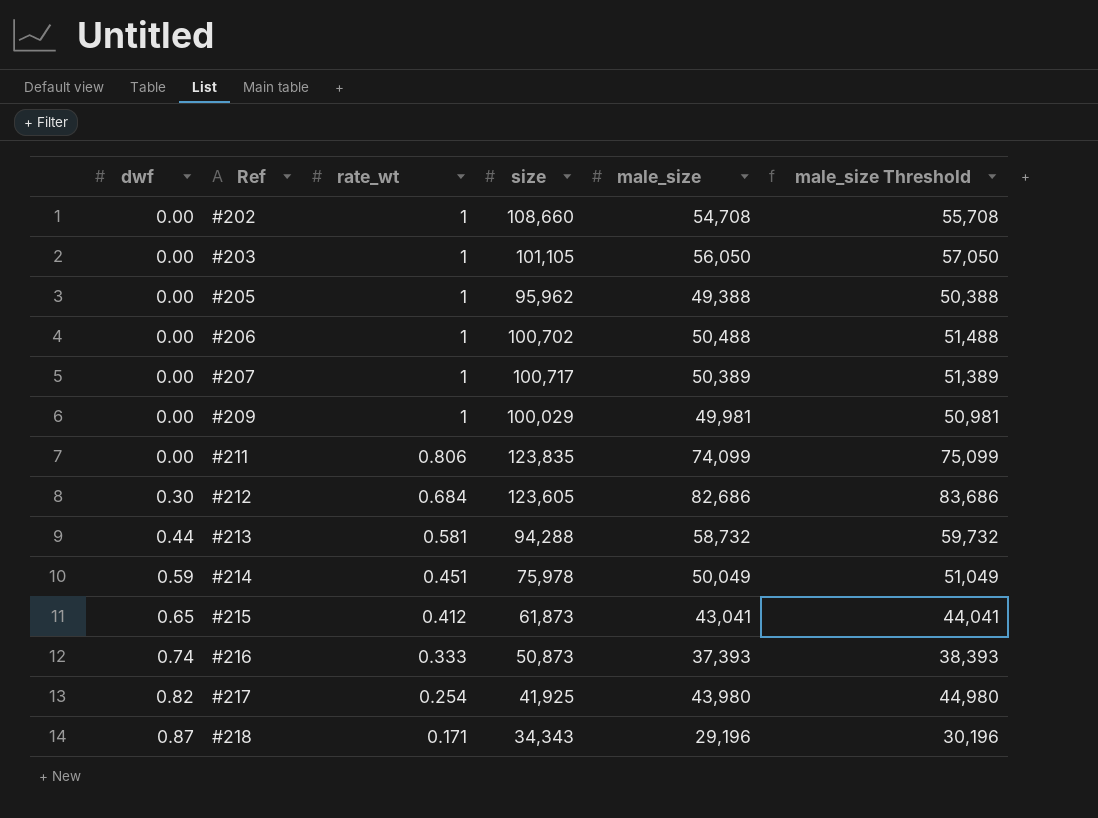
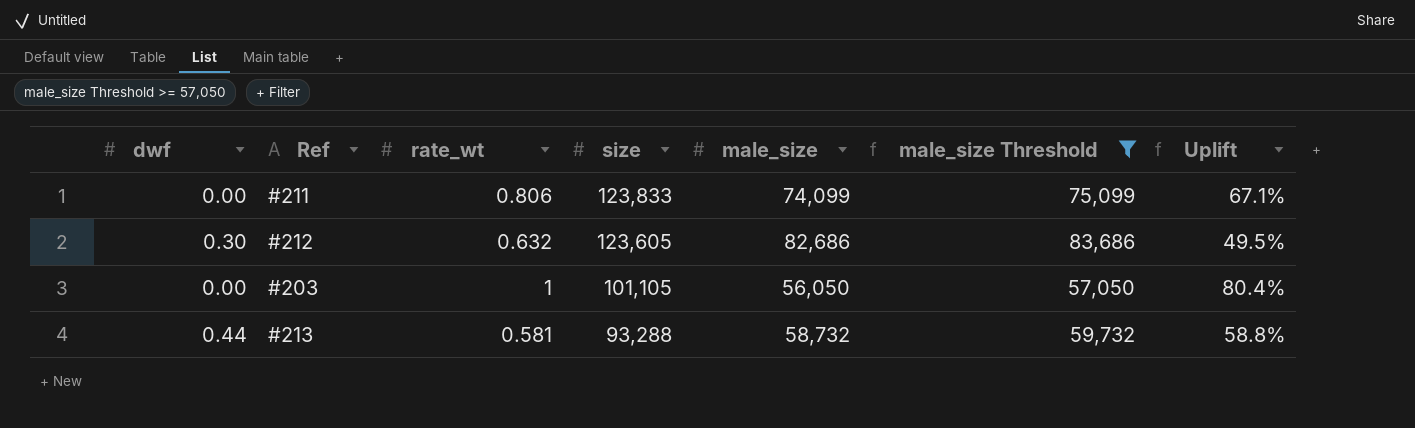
filter: none -> male_size Threshold >= 57,050
row order: dwf ascending -> size descending
column Uplift | formula: none -> ([size] - [male_size]) / [male_size]
#211 | size: 123,835 -> 123,833
#212 | rate_wt: 0.684 -> 0.632
#213 | size: 94,288 -> 93,288

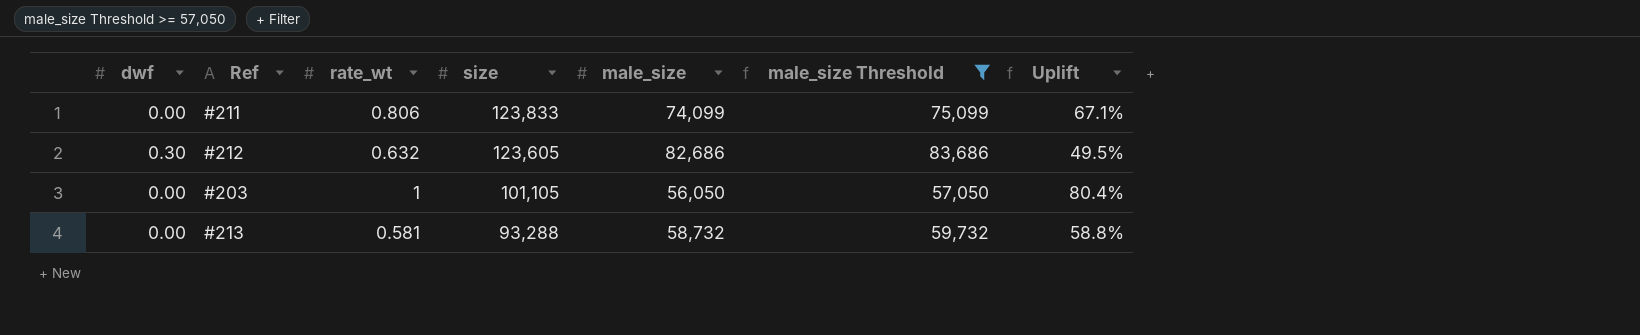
#213 | dwf: 0.44 -> 0.00

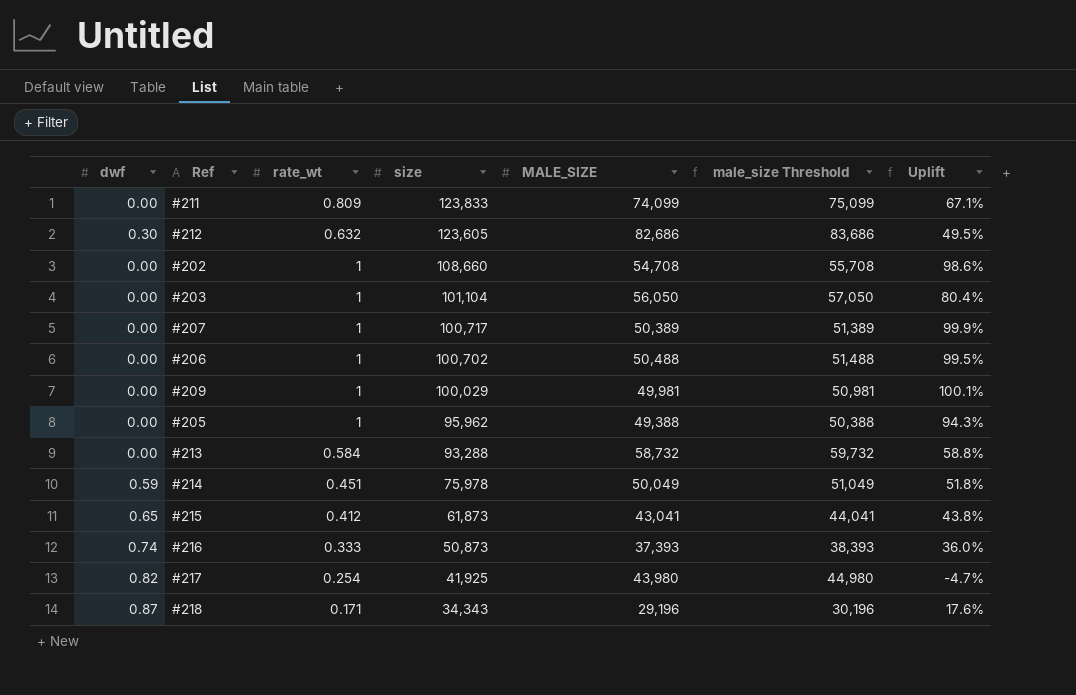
filter: male_size Threshold >= 57,050 -> none
column name: male_size -> MALE_SIZE
#211 | rate_wt: 0.806 -> 0.809
#203 | size: 101,105 -> 101,104
#213 | rate_wt: 0.581 -> 0.584

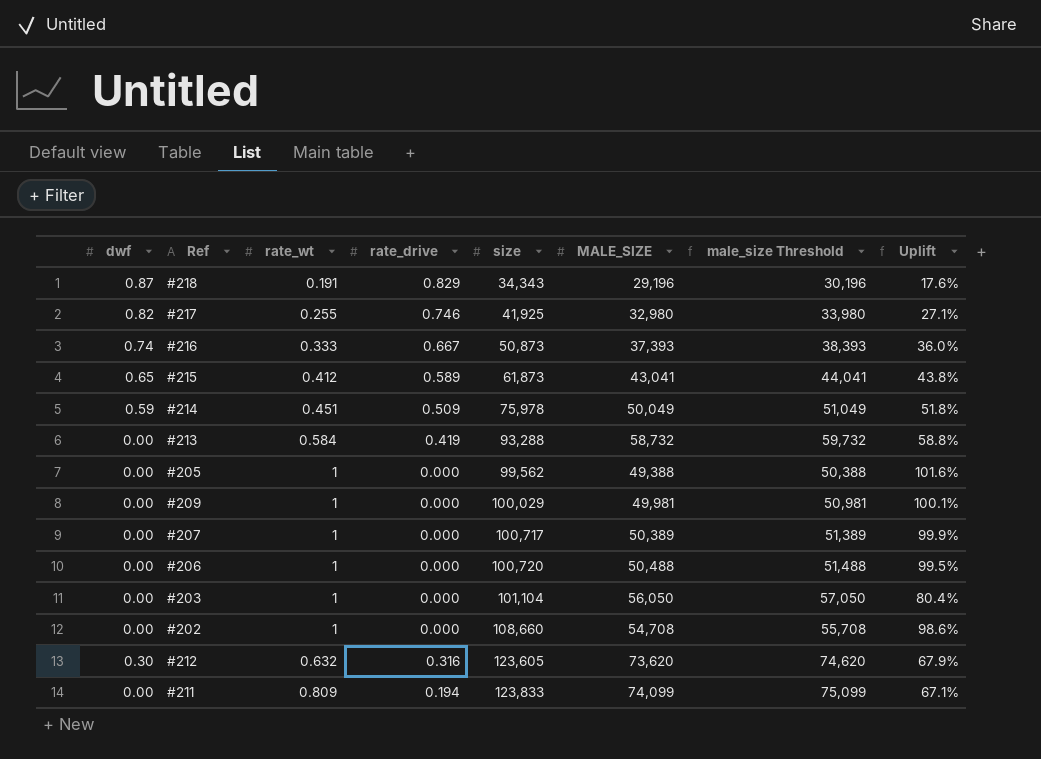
row order: size descending -> size ascending
column rate_drive | position: none -> 4
#218 | rate_wt: 0.171 -> 0.191
#217 | rate_wt: 0.254 -> 0.255
#217 | MALE_SIZE: 43,980 -> 32,980
#217 | male_size Threshold: 44,980 -> 33,980
#217 | Uplift: -4.7% -> 27.1%
#205 | size: 95,962 -> 99,562
#205 | Uplift: 94.3% -> 101.6%
#206 | size: 100,702 -> 100,720
#212 | MALE_SIZE: 82,686 -> 73,620
#212 | male_size Threshold: 83,686 -> 74,620
#212 | Uplift: 49.5% -> 67.9%

